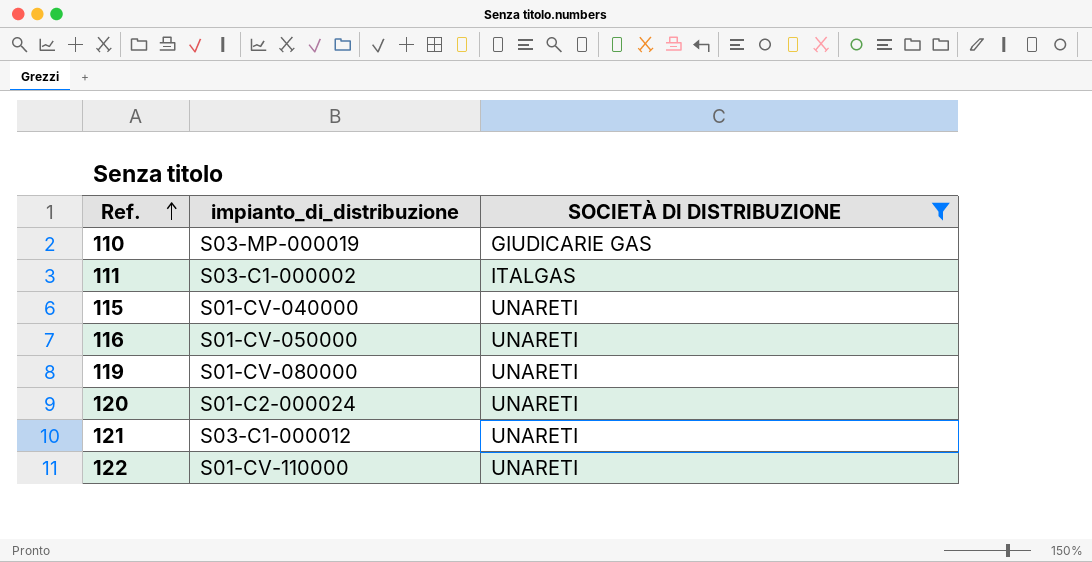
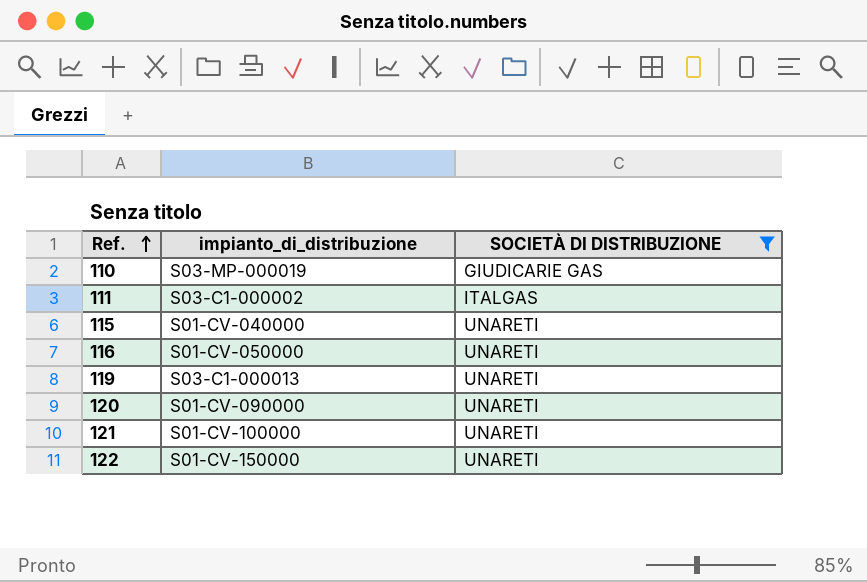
119 | impianto_di_distribuzione: S01-CV-080000 -> S03-C1-000013
120 | impianto_di_distribuzione: S01-C2-000024 -> S01-CV-090000
121 | impianto_di_distribuzione: S03-C1-000012 -> S01-CV-100000
122 | impianto_di_distribuzione: S01-CV-110000 -> S01-CV-150000

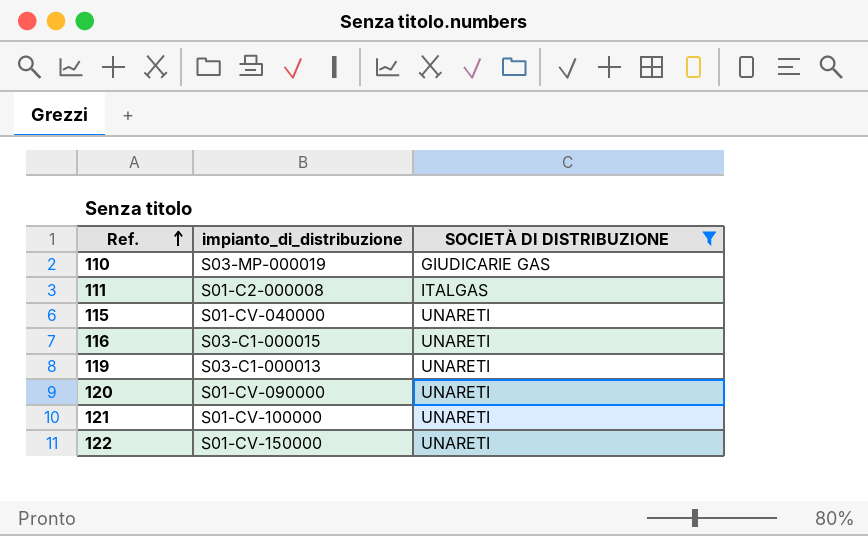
111 | impianto_di_distribuzione: S03-C1-000002 -> S01-C2-000008
116 | impianto_di_distribuzione: S01-CV-050000 -> S03-C1-000015

